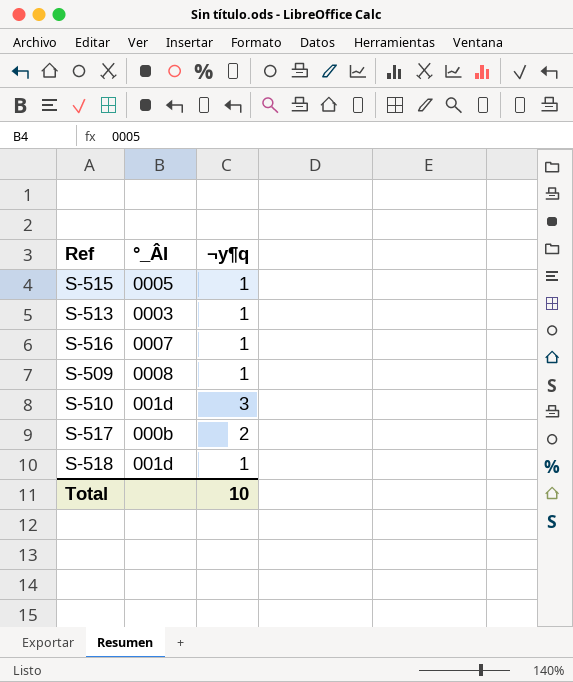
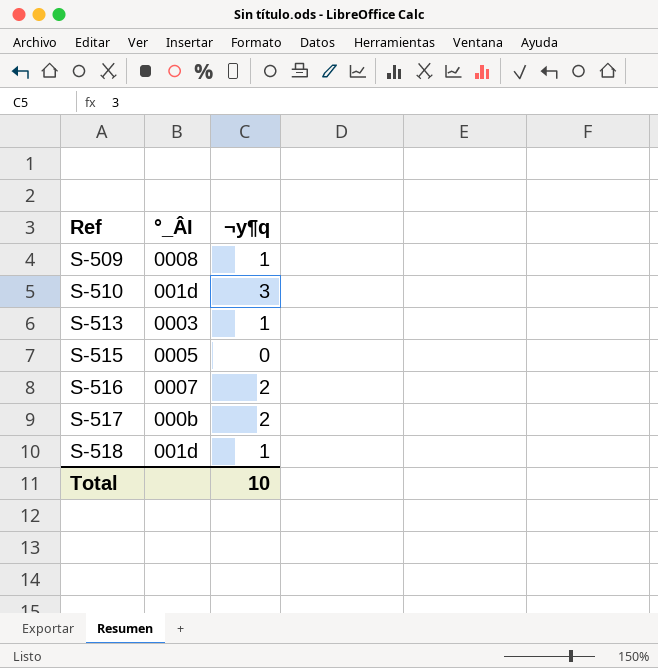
row order: none -> Ref ascending
S-515 | ¬y¶q: 1 -> 0
S-516 | ¬y¶q: 1 -> 2

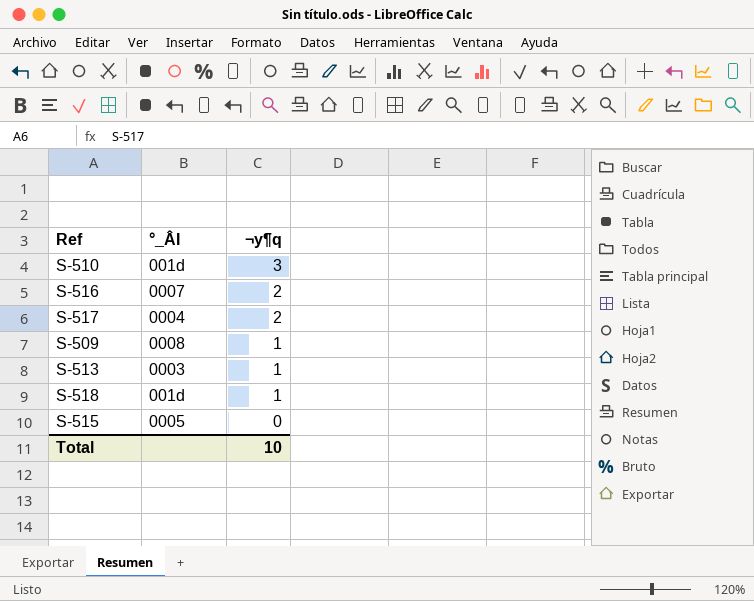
row order: Ref ascending -> ¬y¶q descending
S-517 | °_ÂI: 000b -> 0004

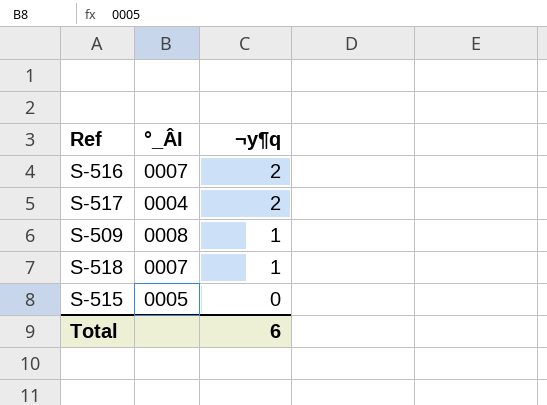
row S-510: 001d | 3 -> none
row S-513: 0003 | 1 -> none
S-518 | °_ÂI: 001d -> 0007
Total | ¬y¶q: 10 -> 6

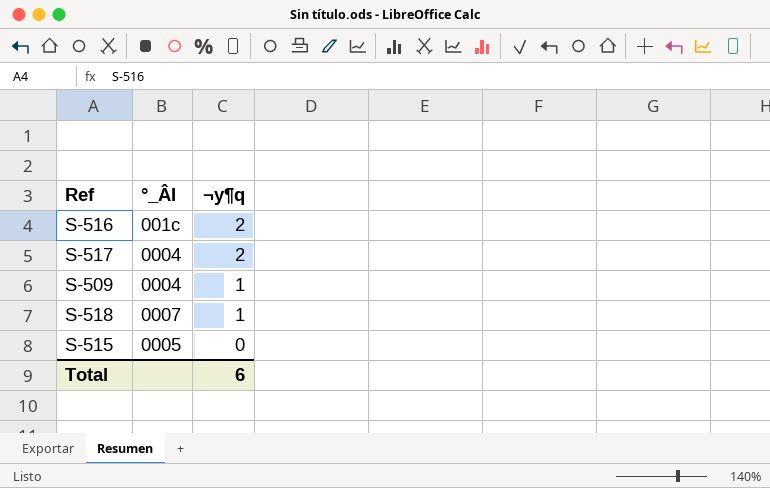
S-516 | °_ÂI: 0007 -> 001c
S-509 | °_ÂI: 0008 -> 0004

